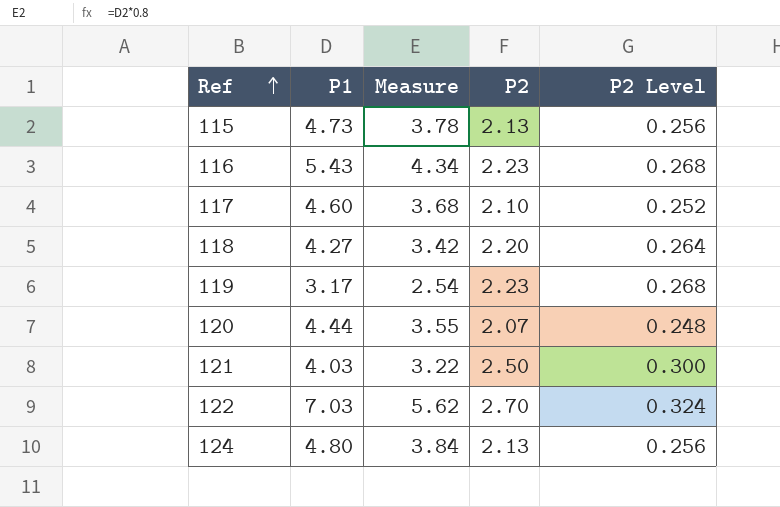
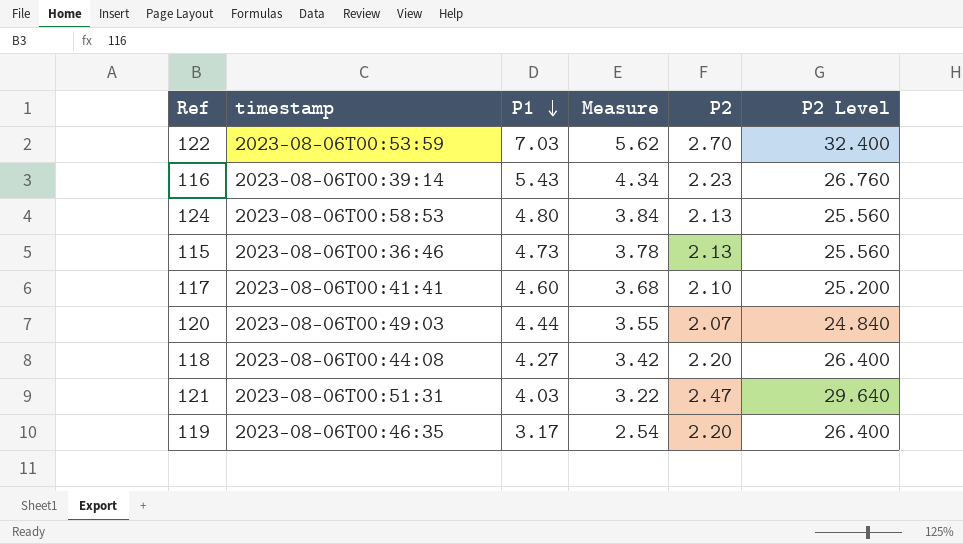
row order: Ref ascending -> P1 descending
column timestamp | position: none -> 2
column P2 Level | formula: [P2] * 0.12 -> [P2] * 12
121 | P2: 2.50 -> 2.47
119 | P2: 2.23 -> 2.20

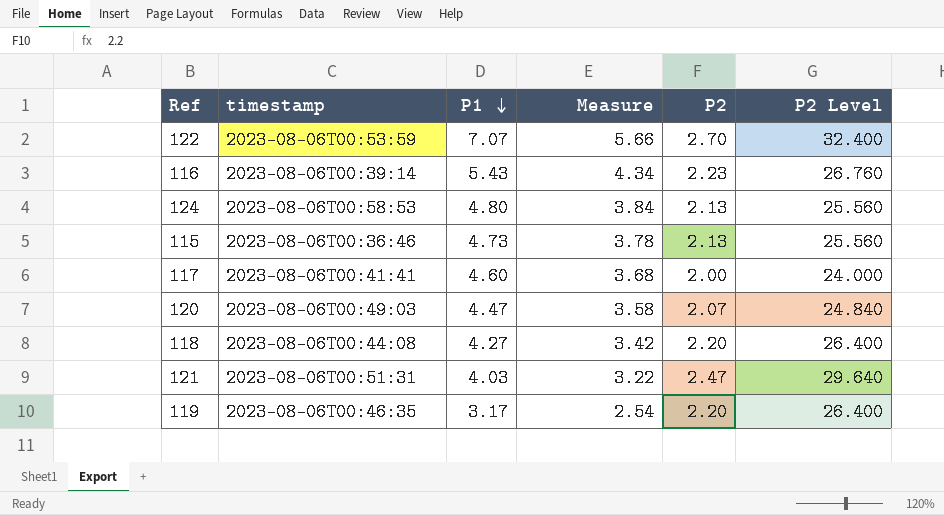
122 | P1: 7.03 -> 7.07
122 | Measure: 5.62 -> 5.66
117 | P2: 2.10 -> 2.00
117 | P2 Level: 25.200 -> 24.000
120 | P1: 4.44 -> 4.47
120 | Measure: 3.55 -> 3.58

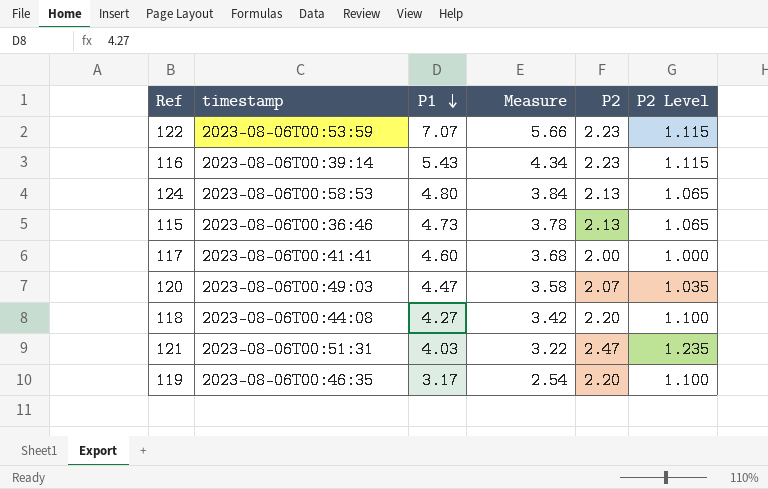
column P2 Level | formula: [P2] * 12 -> [P2] * 0.5
122 | P2: 2.70 -> 2.23

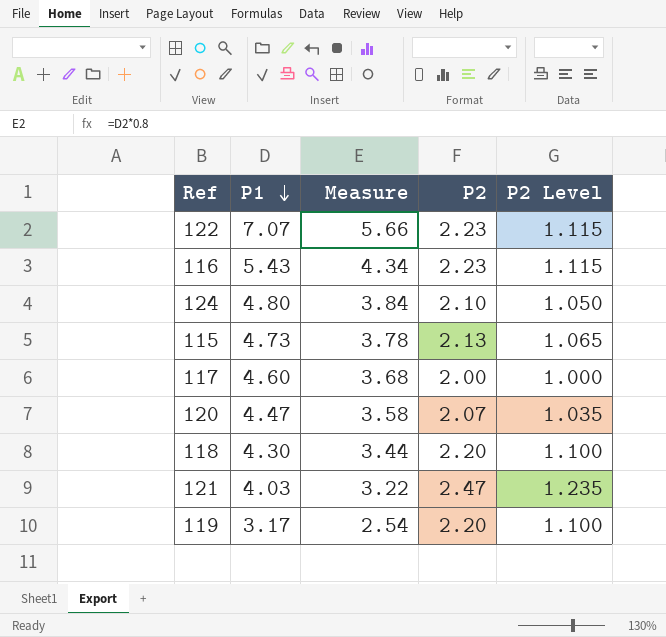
column timestamp | position: 2 -> none
124 | P2: 2.13 -> 2.10
124 | P2 Level: 1.065 -> 1.050
118 | P1: 4.27 -> 4.30
118 | Measure: 3.42 -> 3.44

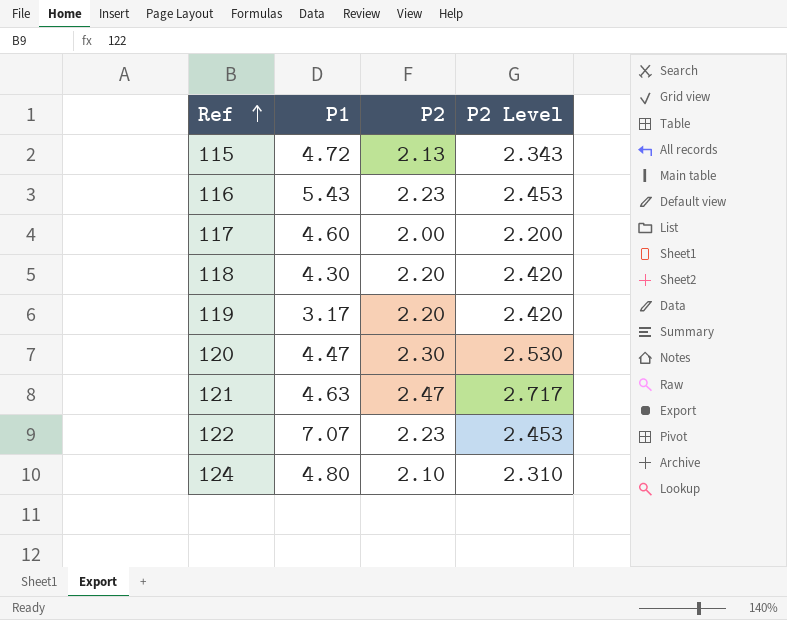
row order: P1 descending -> Ref ascending
column Measure | formula: [P1] * 0.8 -> none
column P2 Level | formula: [P2] * 0.5 -> [P2] * 1.1
115 | P1: 4.73 -> 4.72
120 | P2: 2.07 -> 2.30
121 | P1: 4.03 -> 4.63

